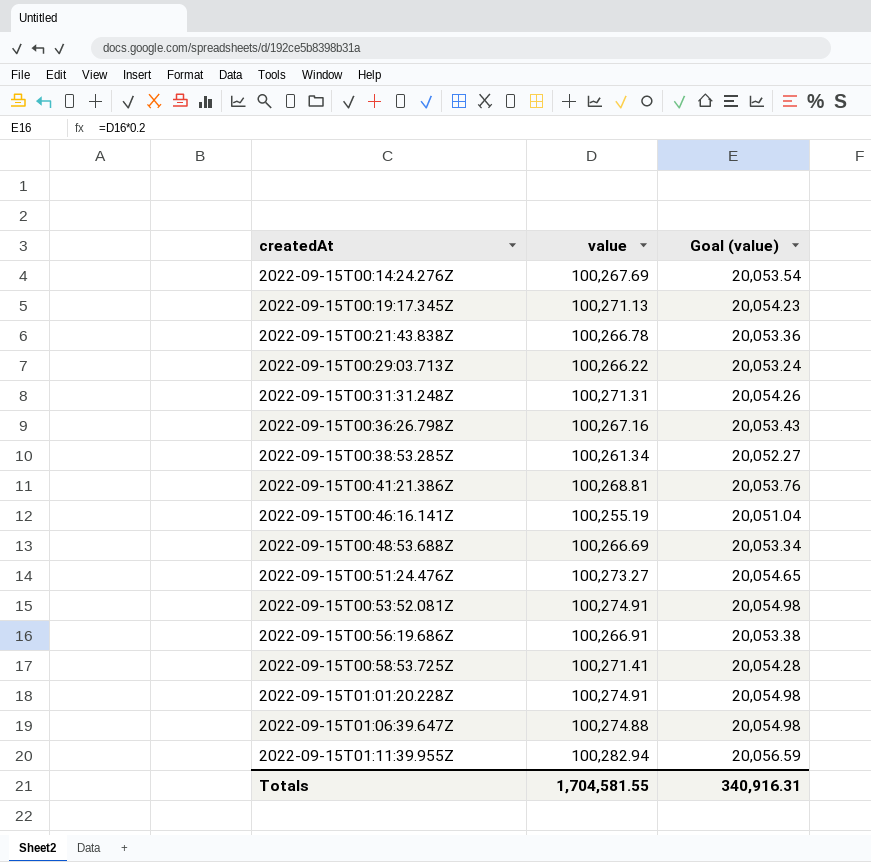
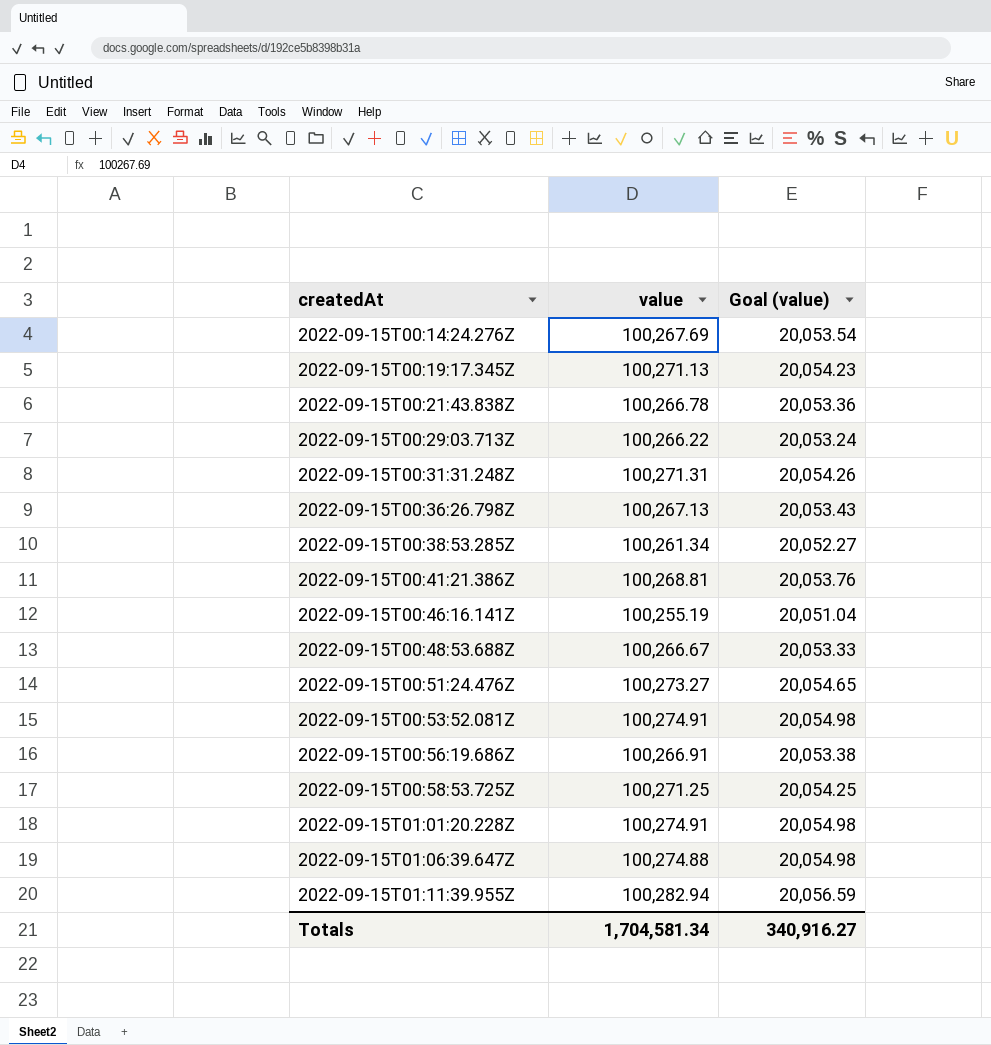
2022-09-15T00:36:26.798Z | value: 100,267.16 -> 100,267.13
2022-09-15T00:48:53.688Z | value: 100,266.69 -> 100,266.67
2022-09-15T00:48:53.688Z | Goal (value): 20,053.34 -> 20,053.33
2022-09-15T00:58:53.725Z | value: 100,271.41 -> 100,271.25
2022-09-15T00:58:53.725Z | Goal (value): 20,054.28 -> 20,054.25
Totals | value: 1,704,581.55 -> 1,704,581.34
Totals | Goal (value): 340,916.31 -> 340,916.27

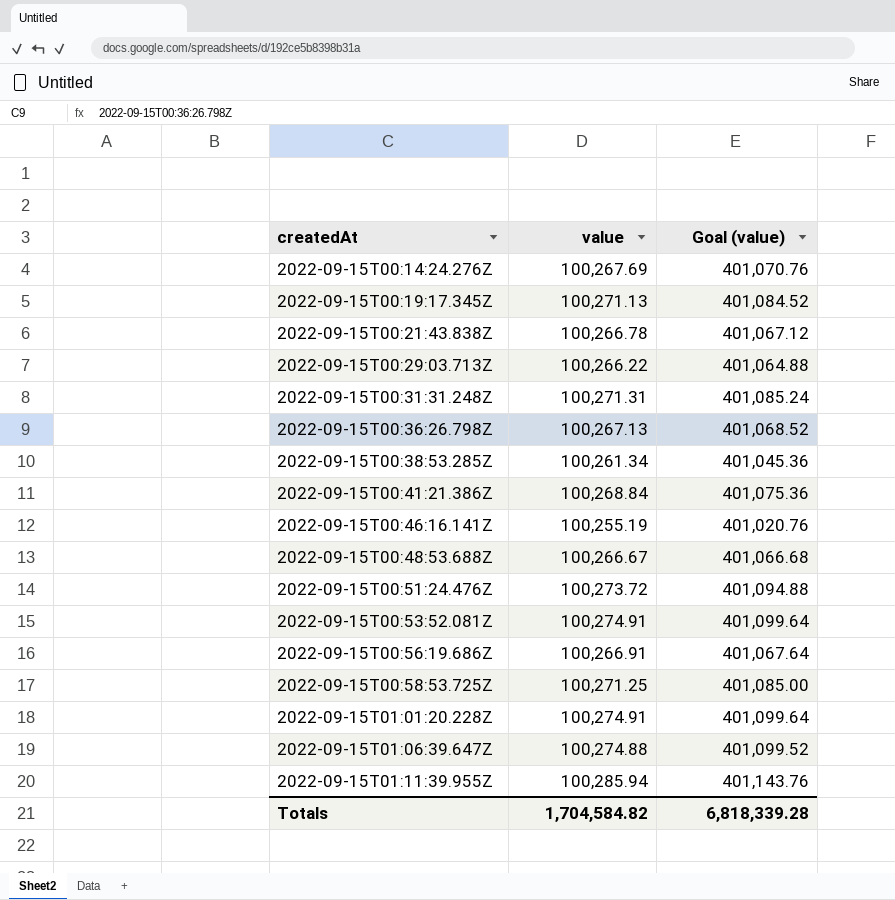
column Goal (value) | formula: [value] * 0.2 -> [value] * 4
2022-09-15T00:41:21.386Z | value: 100,268.81 -> 100,268.84
2022-09-15T00:51:24.476Z | value: 100,273.27 -> 100,273.72
2022-09-15T01:11:39.955Z | value: 100,282.94 -> 100,285.94
Totals | value: 1,704,581.34 -> 1,704,584.82
Totals | Goal (value): 340,916.27 -> 6,818,339.28

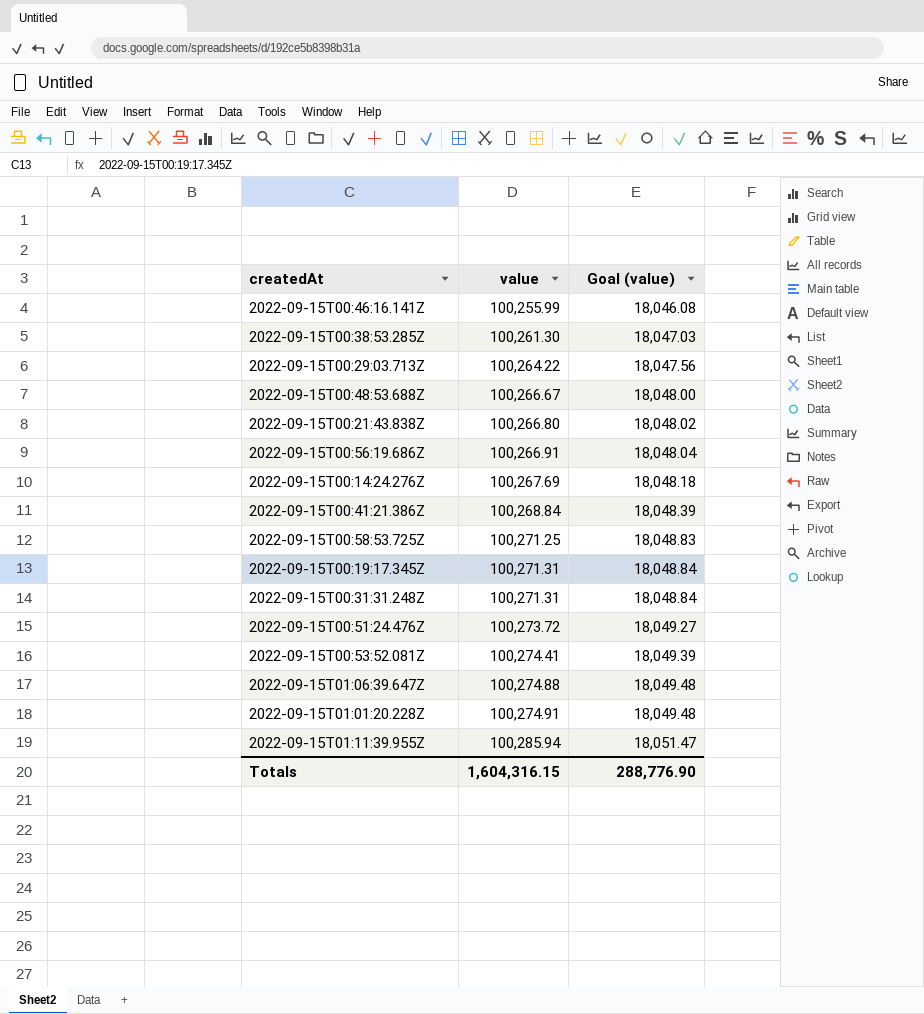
row order: createdAt ascending -> value ascending
column Goal (value) | formula: [value] * 4 -> [value] * 0.18
row 2022-09-15T00:36:26.798Z: 100,267.13 | 401,068.52 -> none
2022-09-15T00:46:16.141Z | value: 100,255.19 -> 100,255.99
2022-09-15T00:38:53.285Z | value: 100,261.34 -> 100,261.30
2022-09-15T00:29:03.713Z | value: 100,266.22 -> 100,264.22
2022-09-15T00:21:43.838Z | value: 100,266.78 -> 100,266.80
2022-09-15T00:19:17.345Z | value: 100,271.13 -> 100,271.31
2022-09-15T00:53:52.081Z | value: 100,274.91 -> 100,274.41
Totals | value: 1,704,584.82 -> 1,604,316.15
Totals | Goal (value): 6,818,339.28 -> 288,776.90

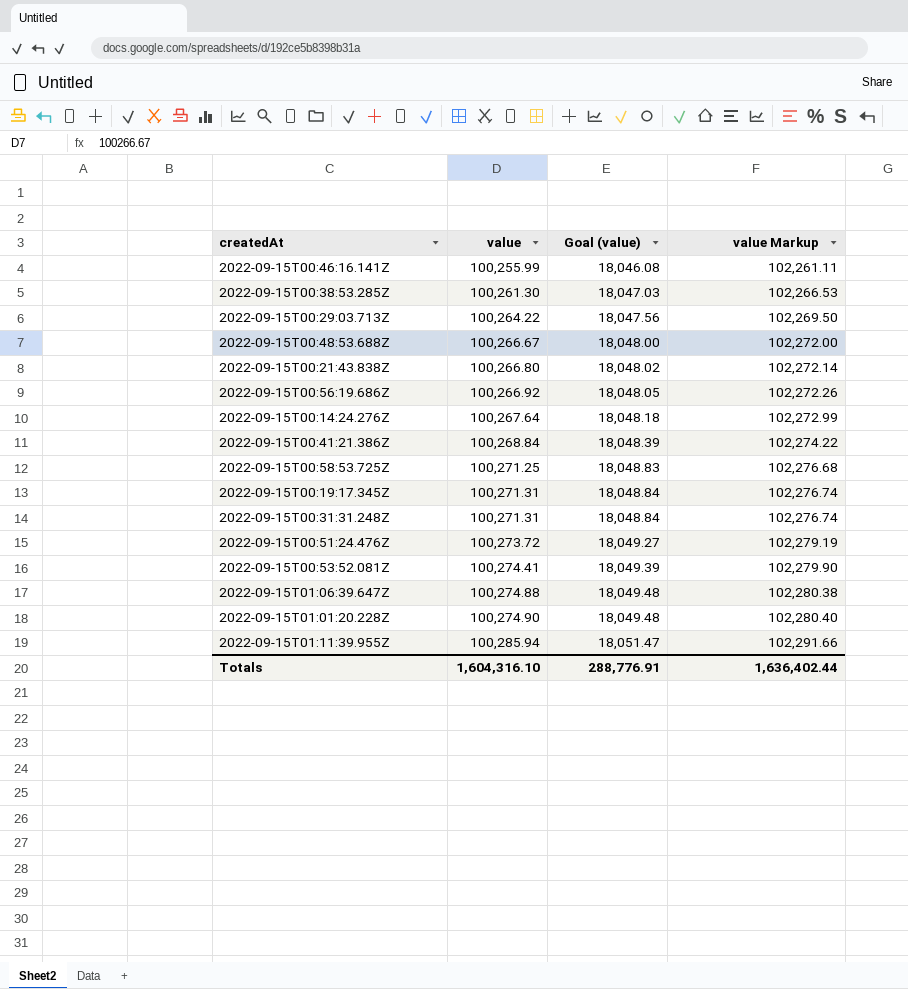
column value Markup | formula: none -> [value] * 1.02
2022-09-15T00:56:19.686Z | value: 100,266.91 -> 100,266.92
2022-09-15T00:56:19.686Z | Goal (value): 18,048.04 -> 18,048.05
2022-09-15T00:14:24.276Z | value: 100,267.69 -> 100,267.64
2022-09-15T01:01:20.228Z | value: 100,274.91 -> 100,274.90
Totals | value: 1,604,316.15 -> 1,604,316.10
Totals | Goal (value): 288,776.90 -> 288,776.91

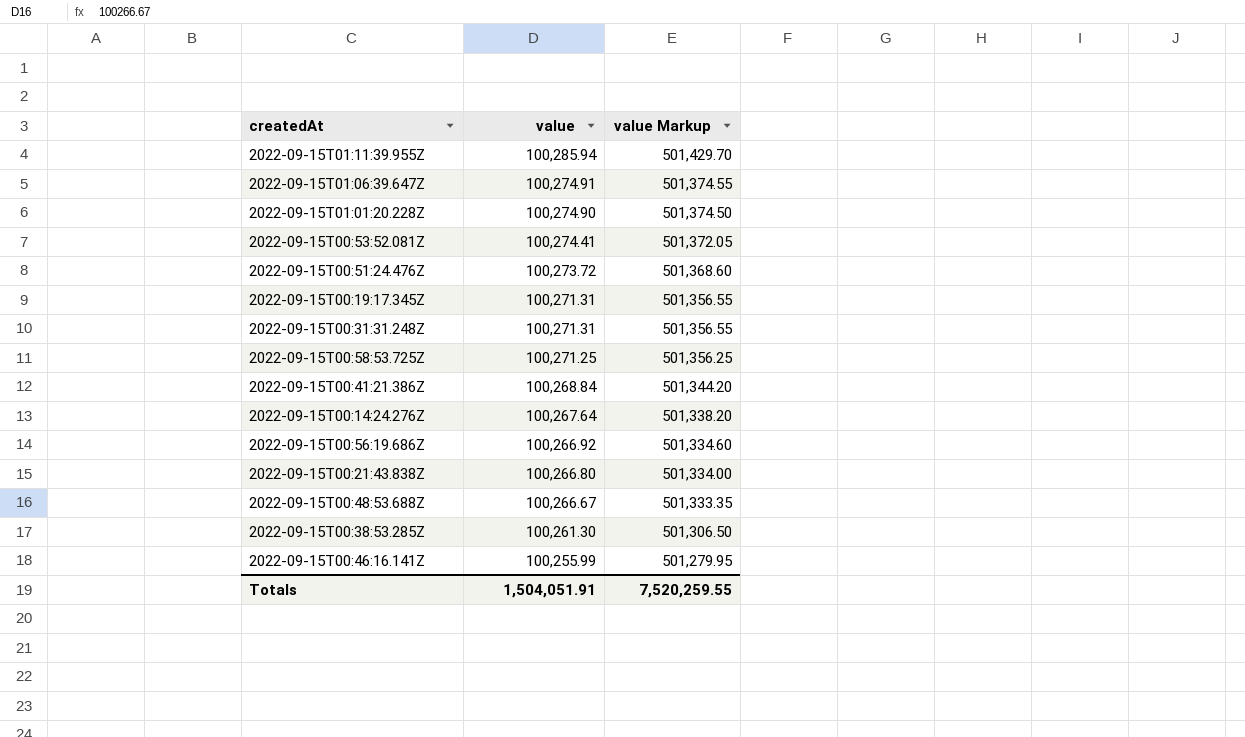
row order: value ascending -> value descending
column Goal (value) | formula: [value] * 0.18 -> none
column value Markup | formula: [value] * 1.02 -> [value] * 5
row 2022-09-15T00:29:03.713Z: 100,264.22 | 18,047.56 | 102,269.50 -> none
2022-09-15T01:06:39.647Z | value: 100,274.88 -> 100,274.91
Totals | value: 1,604,316.10 -> 1,504,051.91
Totals | value Markup: 1,636,402.44 -> 7,520,259.55

